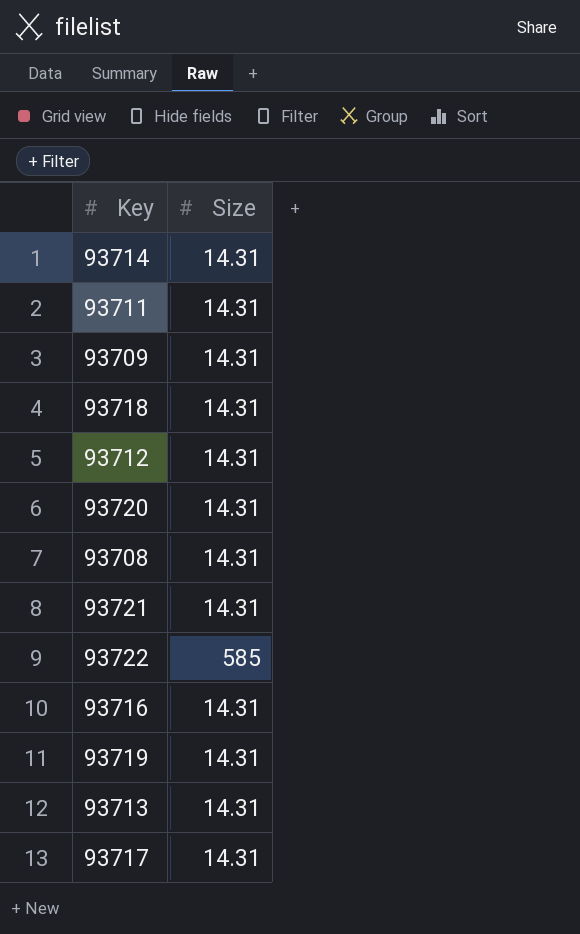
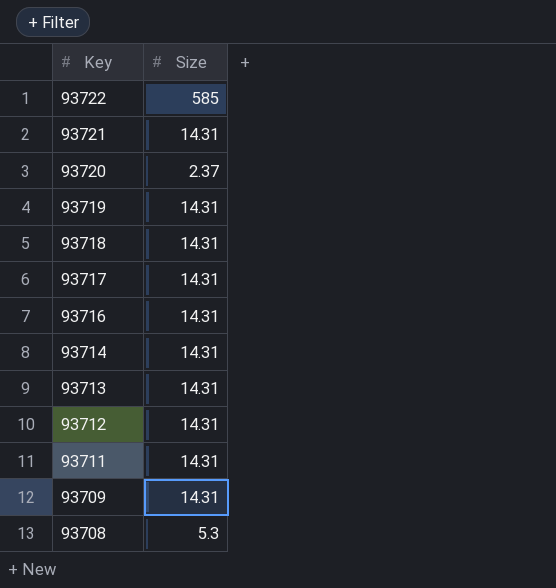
row order: none -> Key descending
93720 | Size: 14.31 -> 2.37
93708 | Size: 14.31 -> 5.3

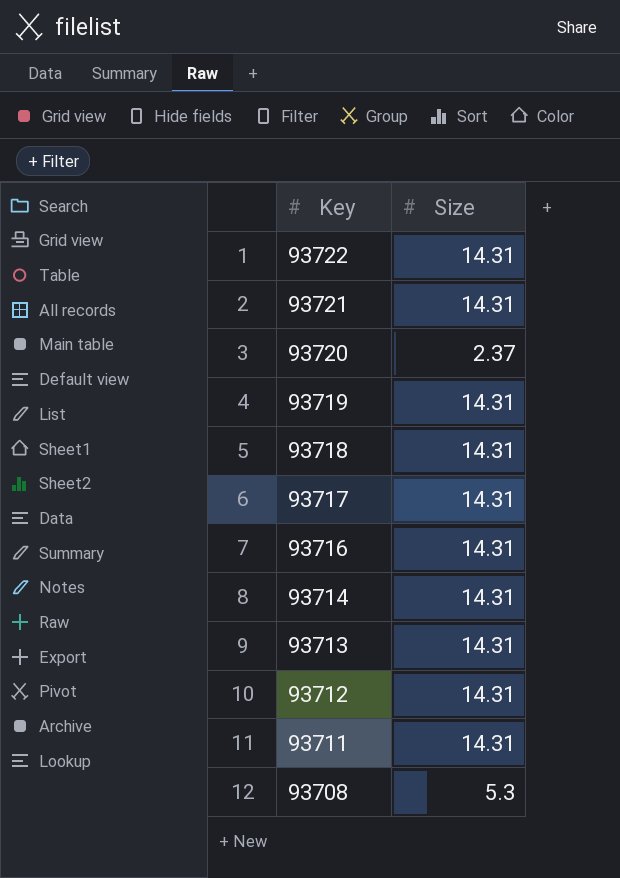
row 93709: 14.31 -> none
93722 | Size: 585 -> 14.31

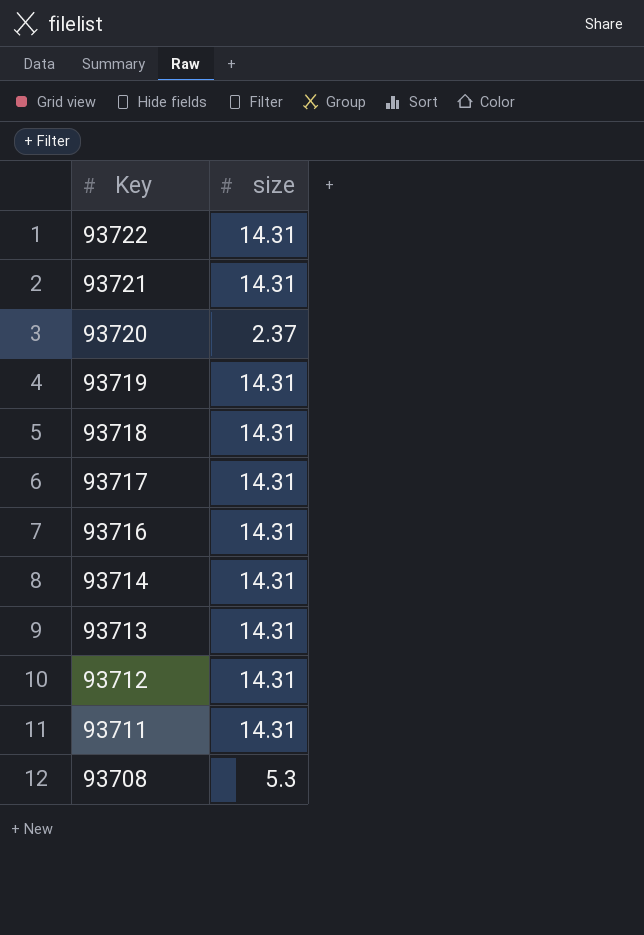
column name: Size -> size

